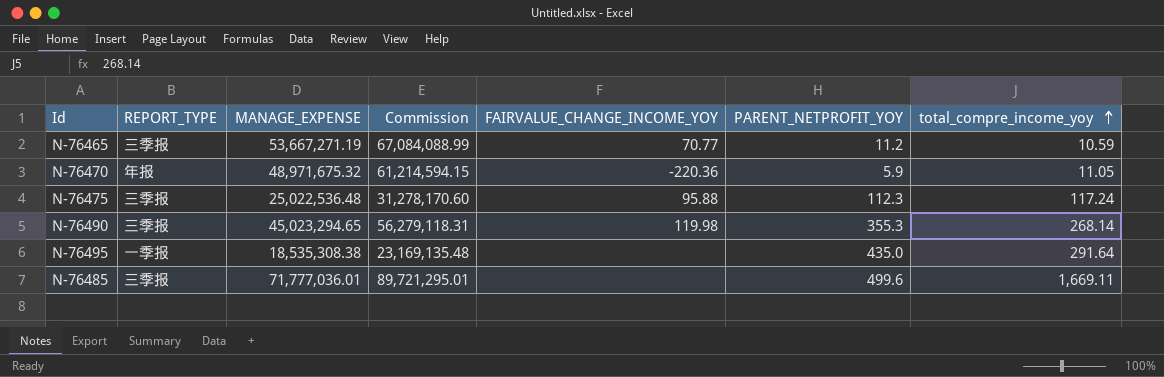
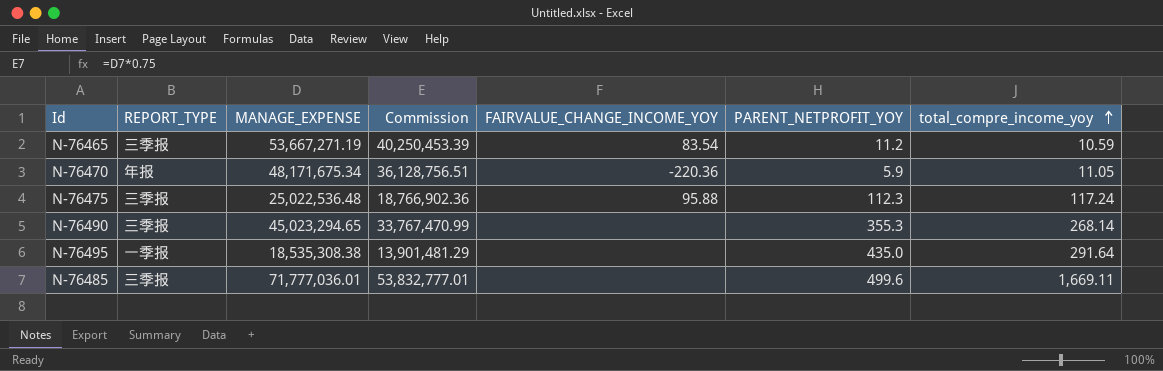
column Commission | formula: [MANAGE_EXPENSE] * 1.25 -> [MANAGE_EXPENSE] * 0.75
N-76465 | FAIRVALUE_CHANGE_INCOME_YOY: 70.77 -> 83.54
N-76470 | MANAGE_EXPENSE: 48,971,675.32 -> 48,171,675.34
N-76490 | FAIRVALUE_CHANGE_INCOME_YOY: 119.98 -> none

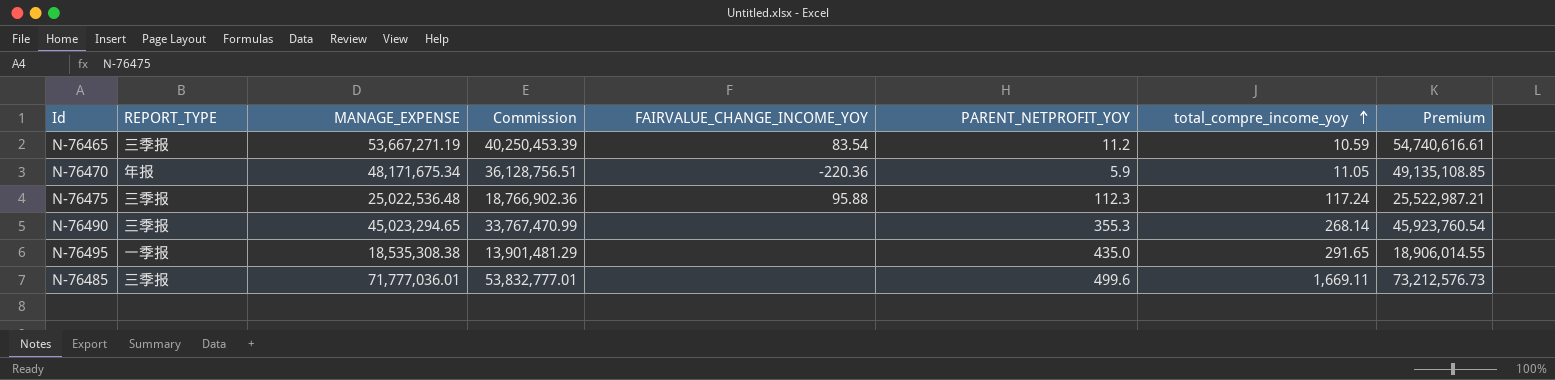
column Premium | formula: none -> [MANAGE_EXPENSE] * 1.02
N-76495 | total_compre_income_yoy: 291.64 -> 291.65

